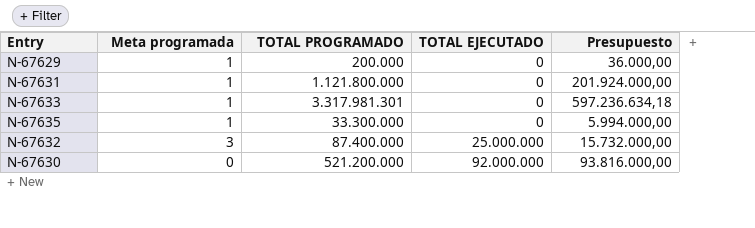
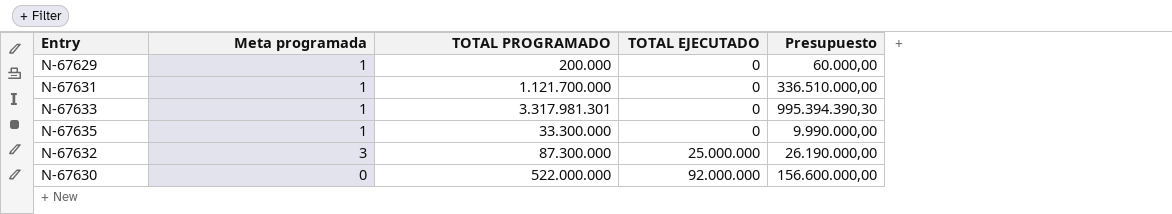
column Presupuesto | formula: [TOTAL PROGRAMADO] * 0,18 -> [TOTAL PROGRAMADO] * 0,3
N-67631 | TOTAL PROGRAMADO: 1.121.800.000 -> 1.121.700.000
N-67632 | TOTAL PROGRAMADO: 87.400.000 -> 87.300.000
N-67630 | TOTAL PROGRAMADO: 521.200.000 -> 522.000.000

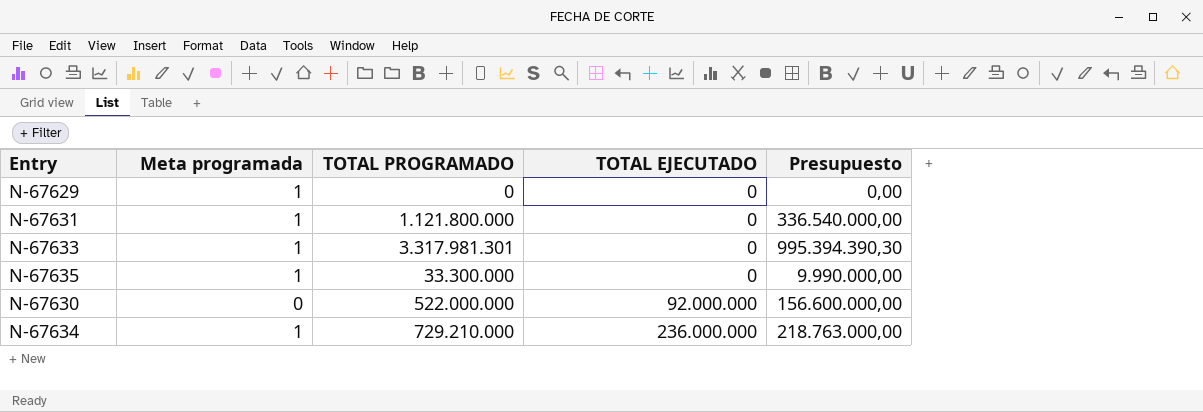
row N-67632: 3 | 87.300.000 | 25.000.000 | 26.190.000,00 -> none
N-67629 | TOTAL PROGRAMADO: 200.000 -> 0
N-67629 | Presupuesto: 60.000,00 -> 0,00
N-67631 | TOTAL PROGRAMADO: 1.121.700.000 -> 1.121.800.000
N-67631 | Presupuesto: 336.510.000,00 -> 336.540.000,00
row N-67634: none -> 1 | 729.210.000 | 236.000.000 | 218.763.000,00

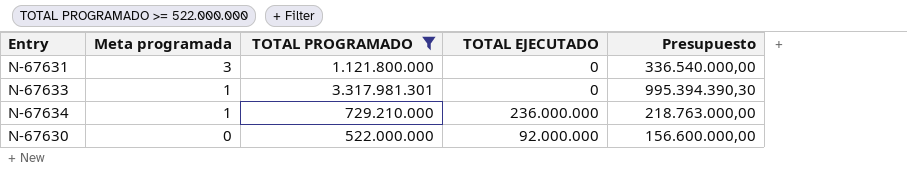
filter: none -> TOTAL PROGRAMADO >= 522.000.000
row order: TOTAL EJECUTADO ascending -> Meta programada descending
N-67631 | Meta programada: 1 -> 3

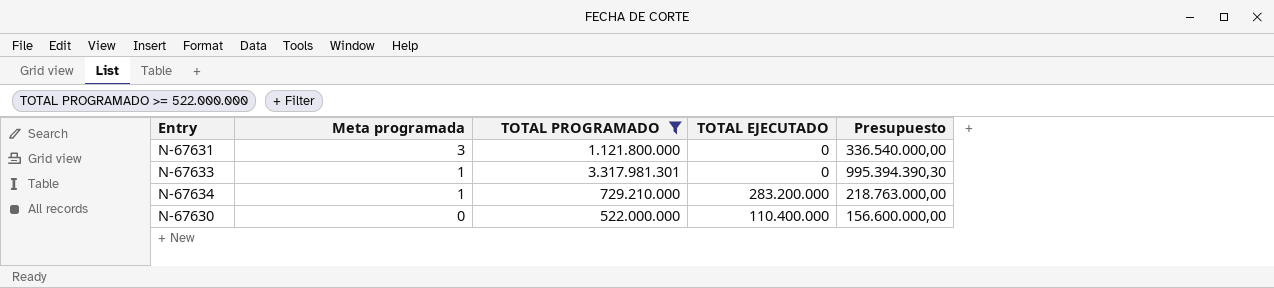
N-67634 | TOTAL EJECUTADO: 236.000.000 -> 283.200.000
N-67630 | TOTAL EJECUTADO: 92.000.000 -> 110.400.000

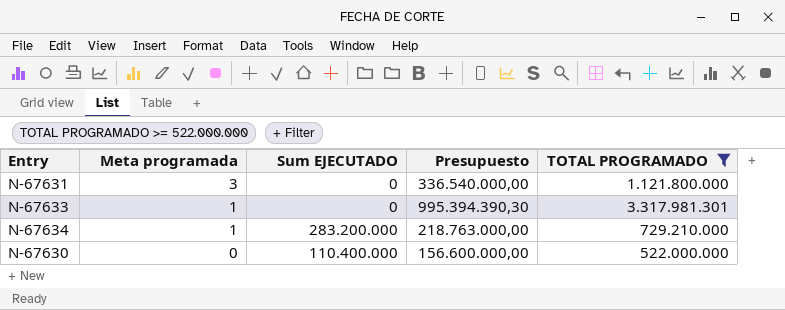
column name: TOTAL EJECUTADO -> Sum EJECUTADO
column TOTAL PROGRAMADO | position: 3 -> 5

